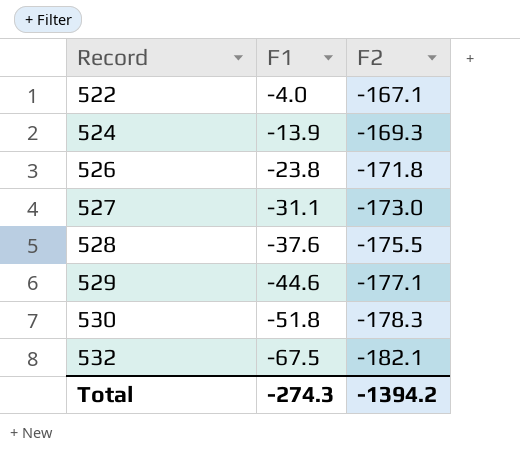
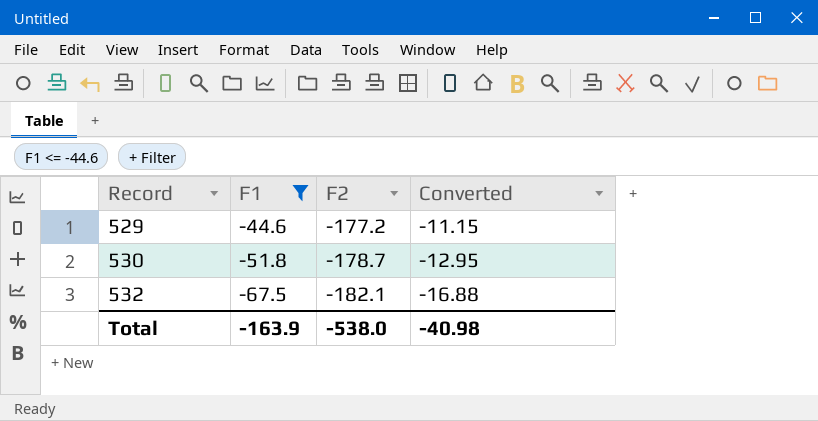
filter: none -> F1 <= -44.6
column Converted | formula: none -> [F1] * 0.25
529 | F2: -177.1 -> -177.2
530 | F2: -178.3 -> -178.7
Total | F1: -274.3 -> -163.9
Total | F2: -1394.2 -> -538.0

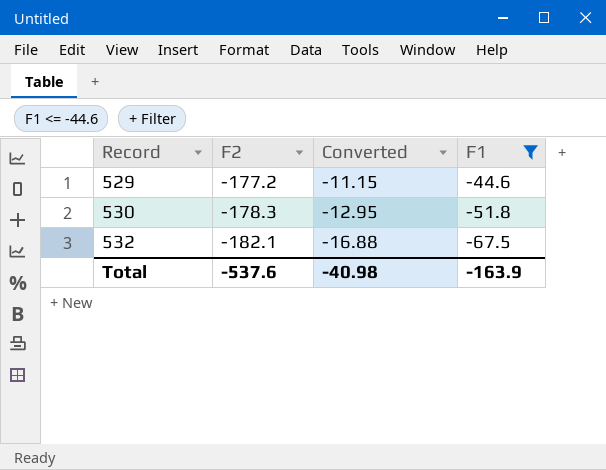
column F1 | position: 2 -> 4
530 | F2: -178.7 -> -178.3
Total | F2: -538.0 -> -537.6

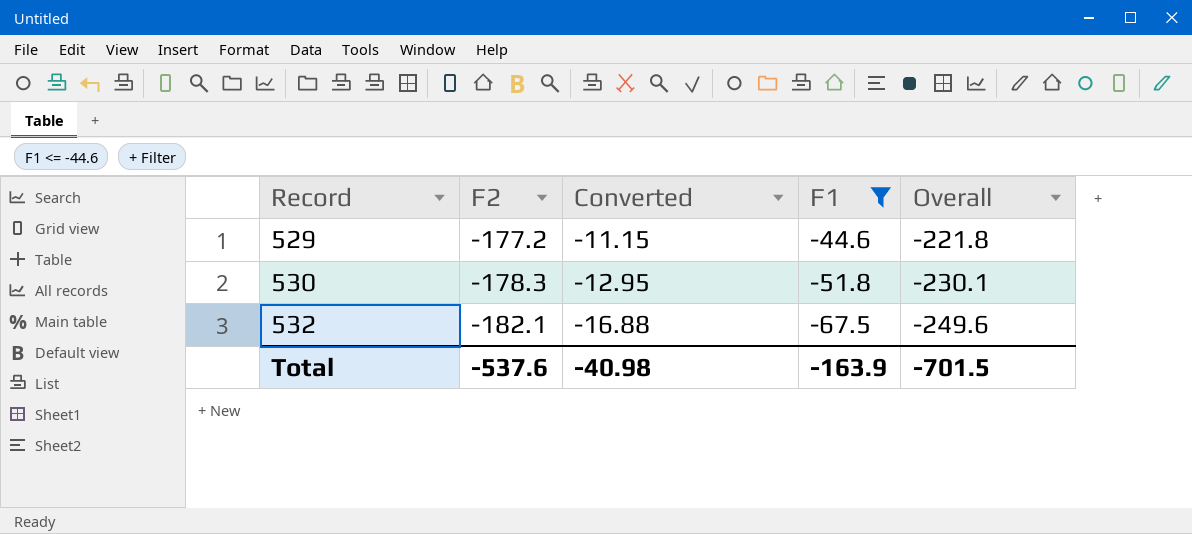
column Overall | formula: none -> [F2] + [F1]

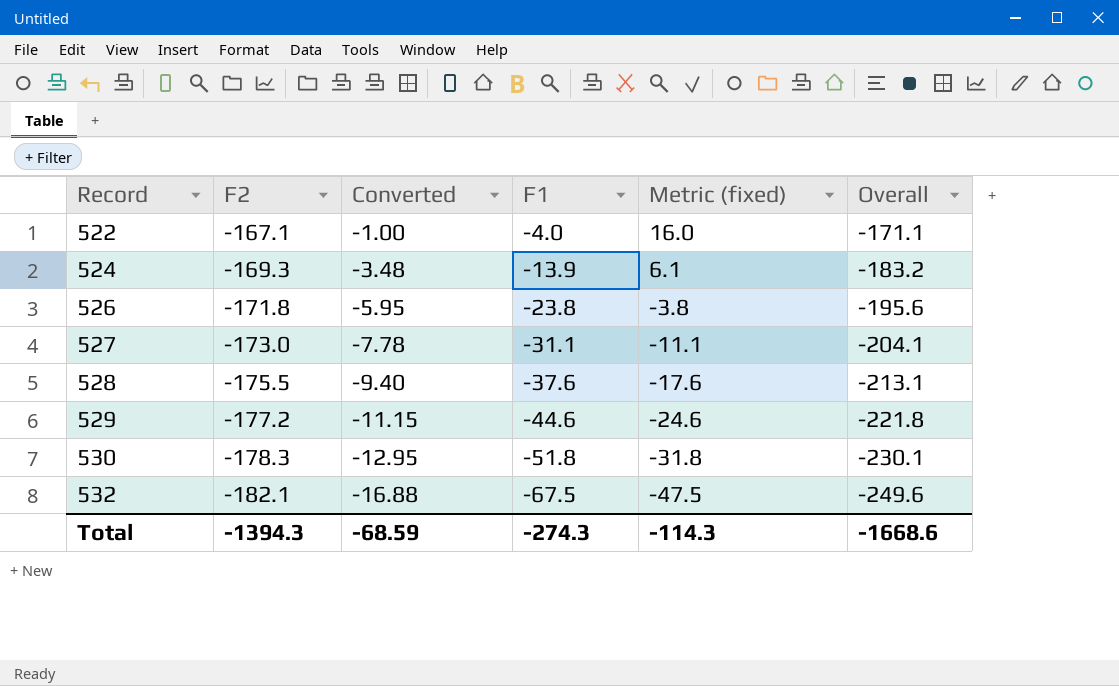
filter: F1 <= -44.6 -> none
column Metric (fixed) | formula: none -> [F1] + 20
Total | F2: -537.6 -> -1394.3
Total | Converted: -40.98 -> -68.59
Total | F1: -163.9 -> -274.3
Total | Overall: -701.5 -> -1668.6

